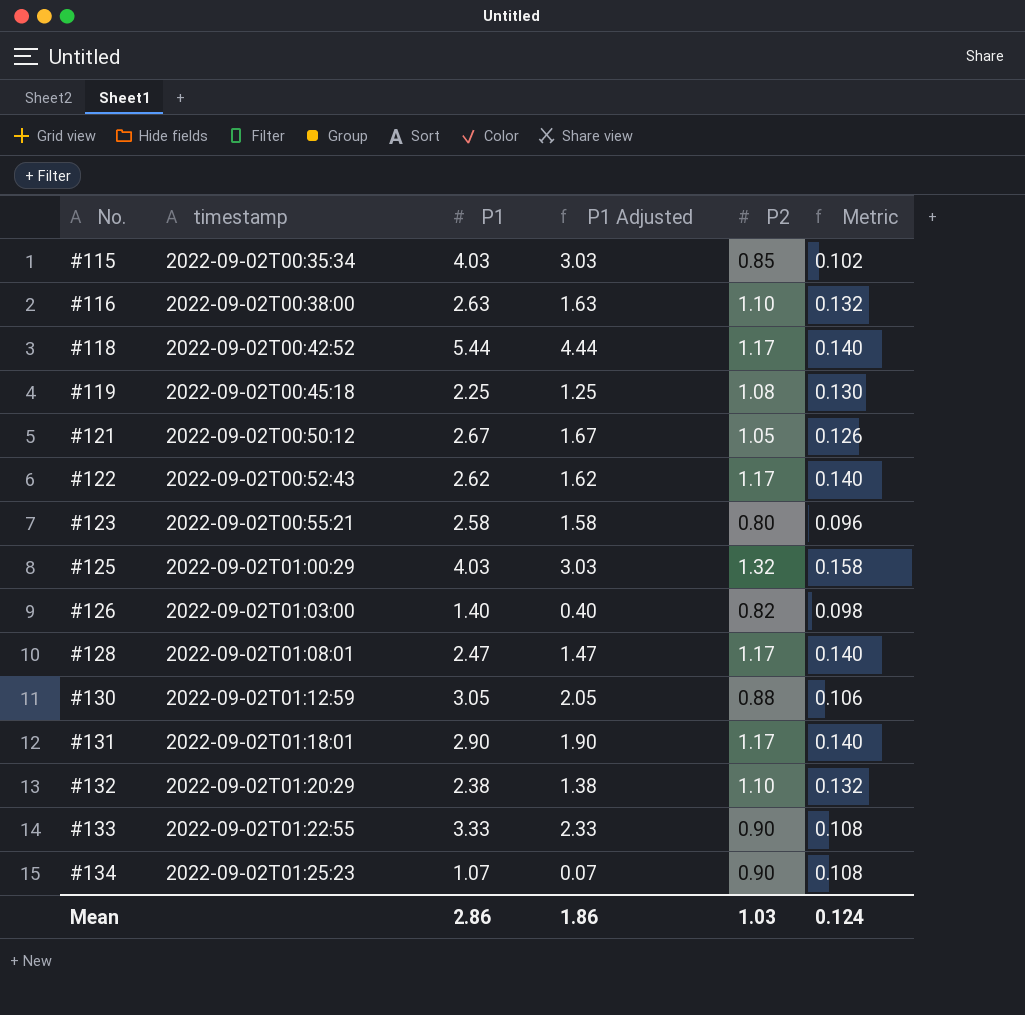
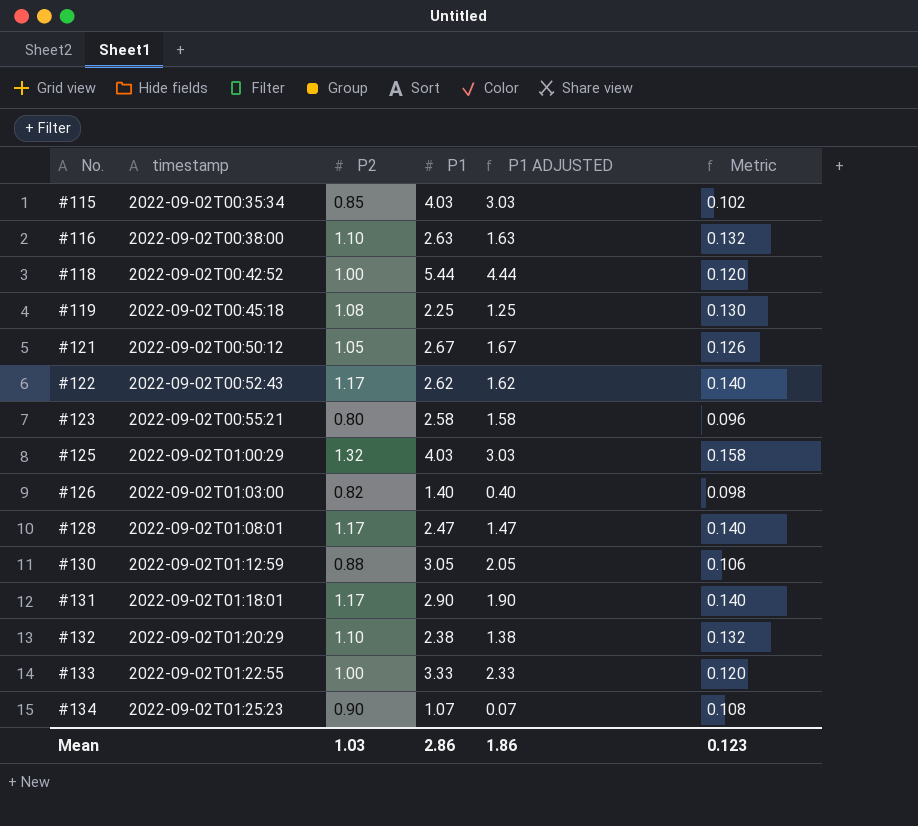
column P2 | position: 5 -> 3
column name: P1 Adjusted -> P1 ADJUSTED
#118 | P2: 1.17 -> 1.00
#118 | Metric: 0.140 -> 0.120
#133 | P2: 0.90 -> 1.00
#133 | Metric: 0.108 -> 0.120
Mean | Metric: 0.124 -> 0.123

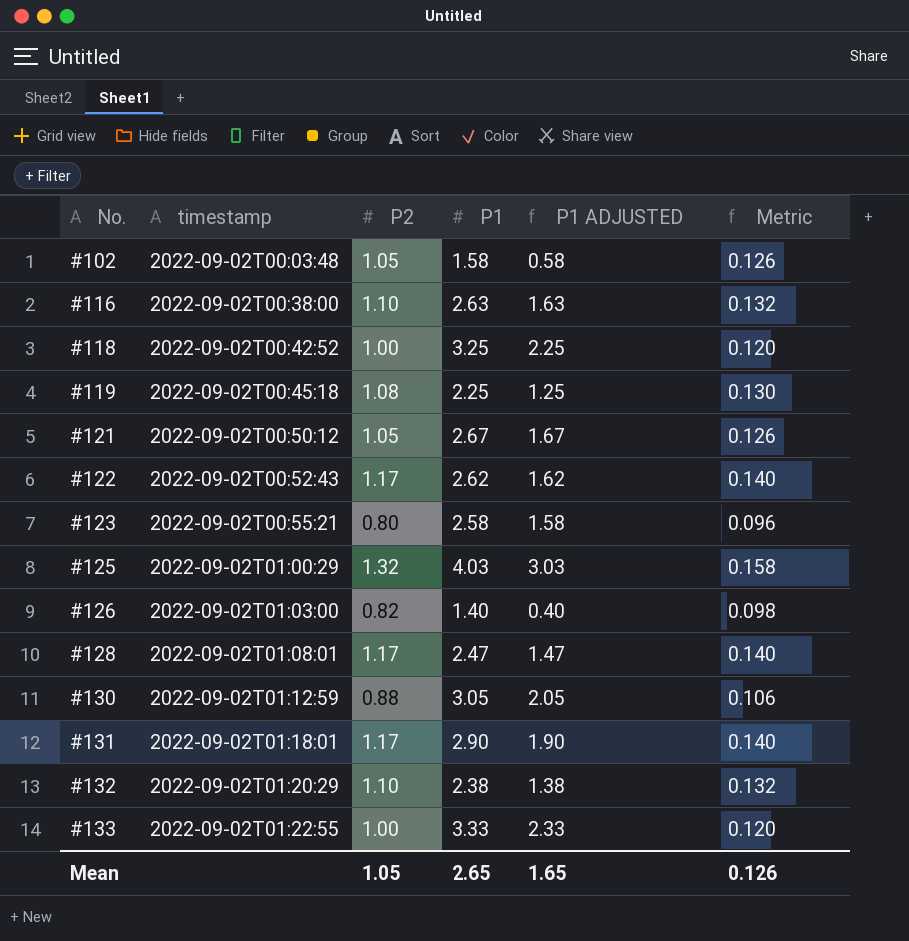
row #115: 2022-09-02T00:35:34 | 0.85 | 4.03 | 3.03 | 0.102 -> none
row #134: 2022-09-02T01:25:23 | 0.90 | 1.07 | 0.07 | 0.108 -> none
row #102: none -> 2022-09-02T00:03:48 | 1.05 | 1.58 | 0.58 | 0.126
#118 | P1: 5.44 -> 3.25
#118 | P1 ADJUSTED: 4.44 -> 2.25
Mean | P2: 1.03 -> 1.05
Mean | P1: 2.86 -> 2.65
Mean | P1 ADJUSTED: 1.86 -> 1.65
Mean | Metric: 0.123 -> 0.126

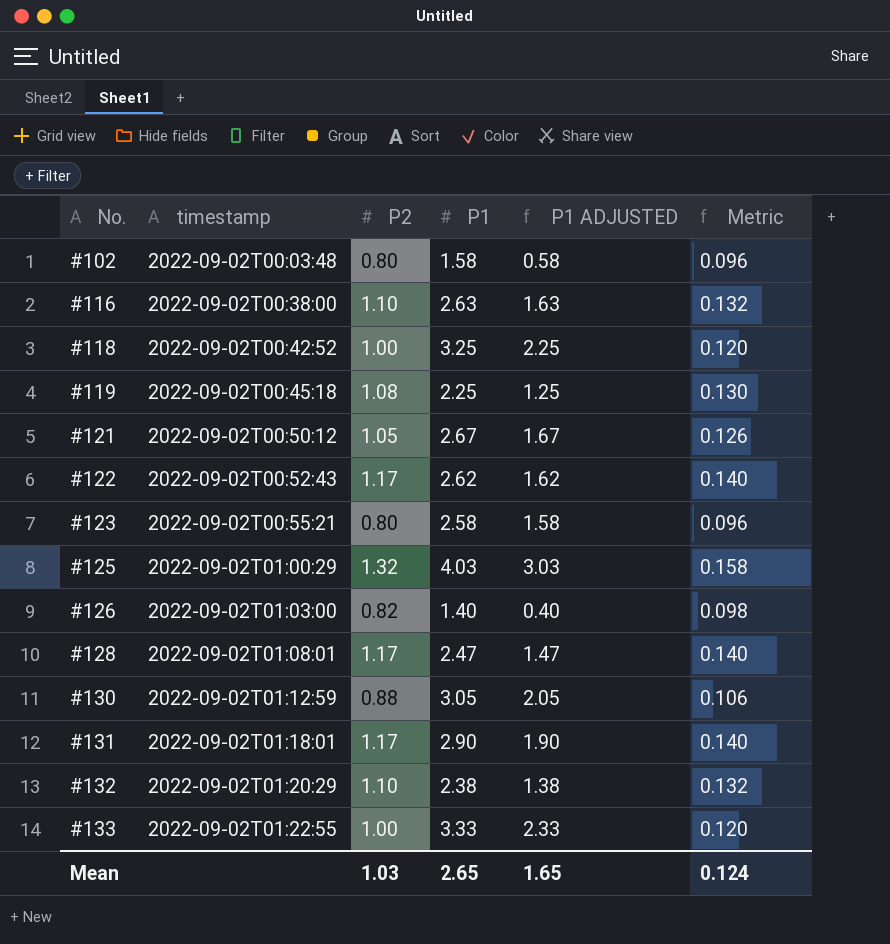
#102 | P2: 1.05 -> 0.80
#102 | Metric: 0.126 -> 0.096
Mean | P2: 1.05 -> 1.03
Mean | Metric: 0.126 -> 0.124

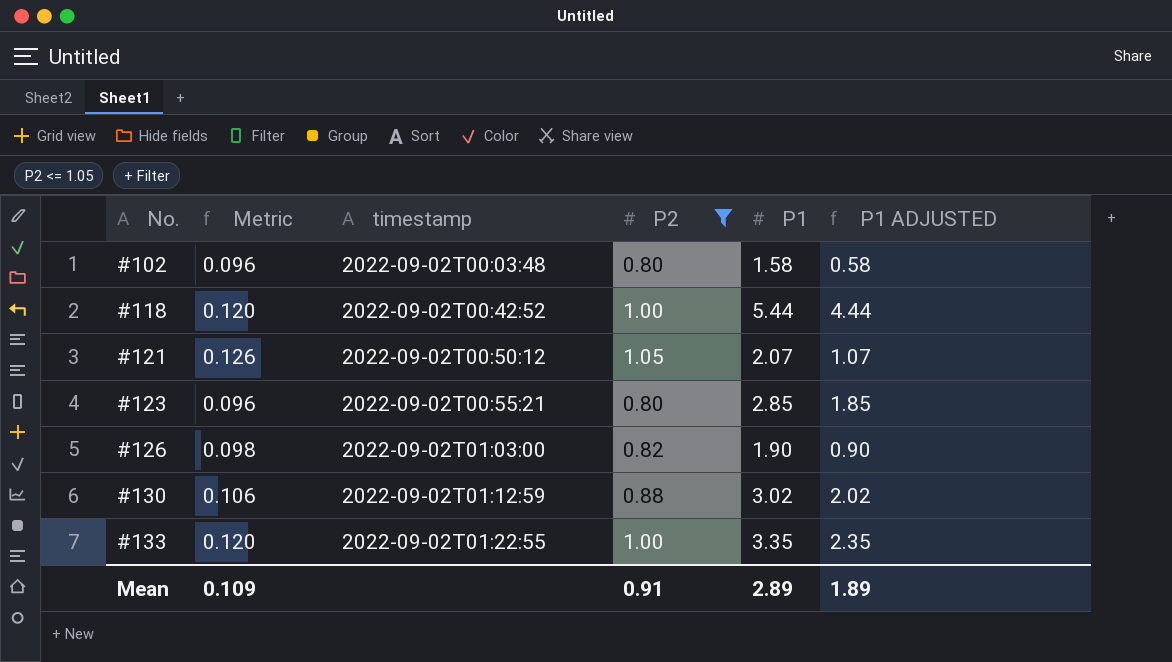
filter: none -> P2 <= 1.05
column Metric | position: 6 -> 2
#118 | P1: 3.25 -> 5.44
#118 | P1 ADJUSTED: 2.25 -> 4.44
#121 | P1: 2.67 -> 2.07
#121 | P1 ADJUSTED: 1.67 -> 1.07
#123 | P1: 2.58 -> 2.85
#123 | P1 ADJUSTED: 1.58 -> 1.85
#126 | P1: 1.40 -> 1.90
#126 | P1 ADJUSTED: 0.40 -> 0.90
#130 | P1: 3.05 -> 3.02
#130 | P1 ADJUSTED: 2.05 -> 2.02
#133 | P1: 3.33 -> 3.35
#133 | P1 ADJUSTED: 2.33 -> 2.35
Mean | Metric: 0.124 -> 0.109
Mean | P2: 1.03 -> 0.91
Mean | P1: 2.65 -> 2.89
Mean | P1 ADJUSTED: 1.65 -> 1.89

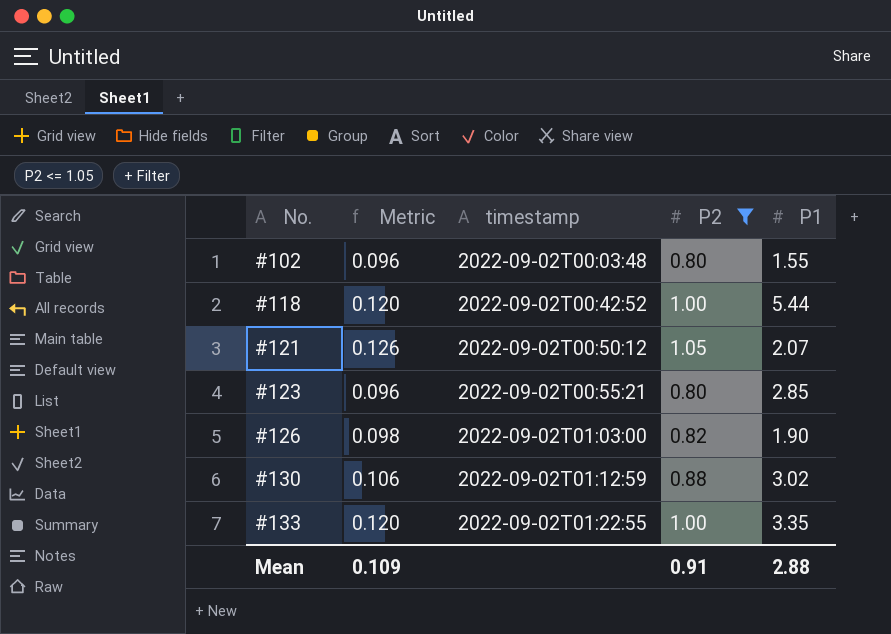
column P1 ADJUSTED | formula: [P1] - 1 -> none
#102 | P1: 1.58 -> 1.55
Mean | P1: 2.89 -> 2.88

